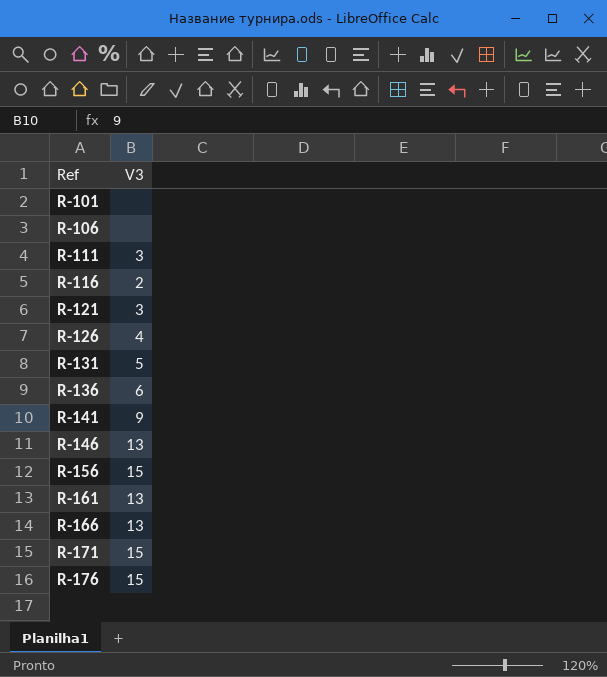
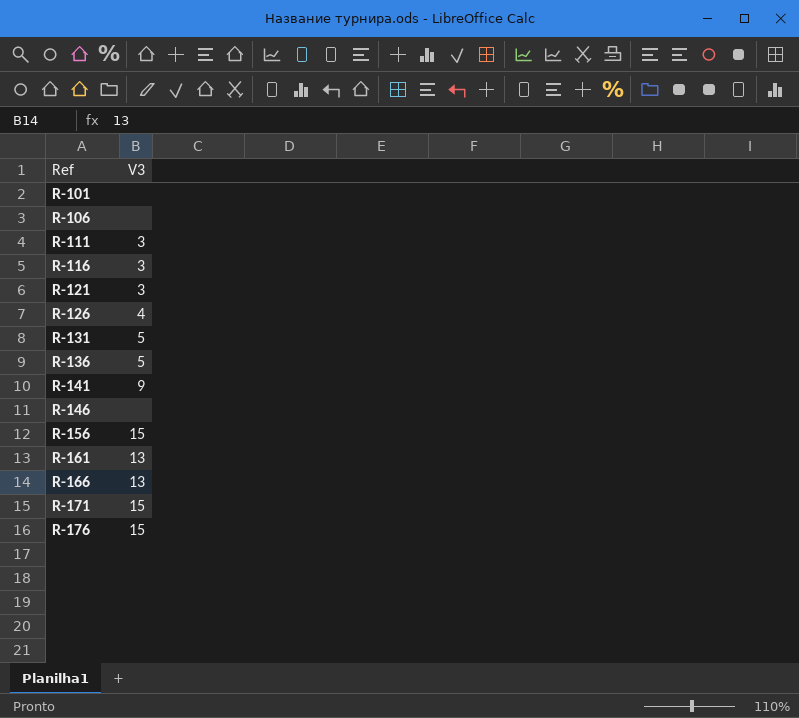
R-116 | V3: 2 -> 3
R-136 | V3: 6 -> 5
R-146 | V3: 13 -> none

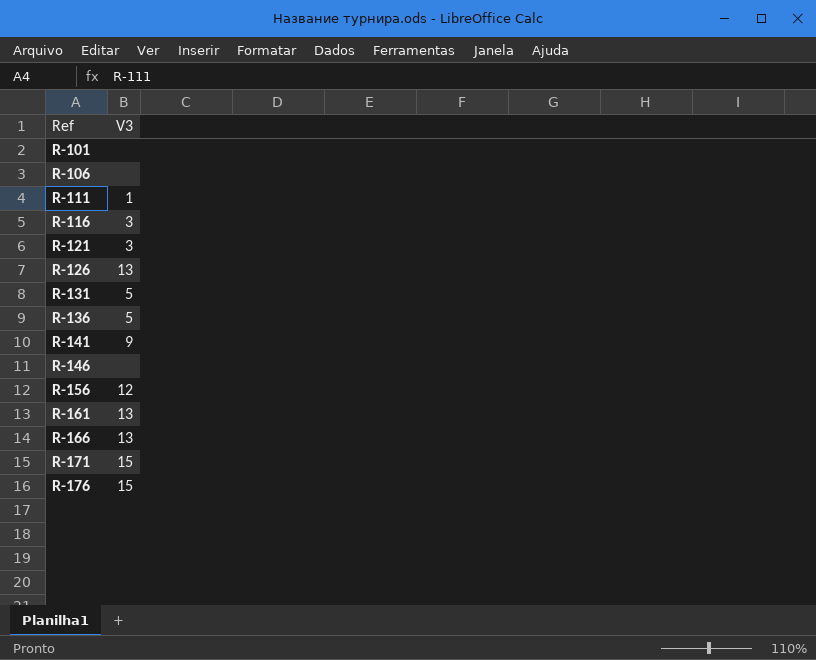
R-111 | V3: 3 -> 1
R-126 | V3: 4 -> 13
R-156 | V3: 15 -> 12

